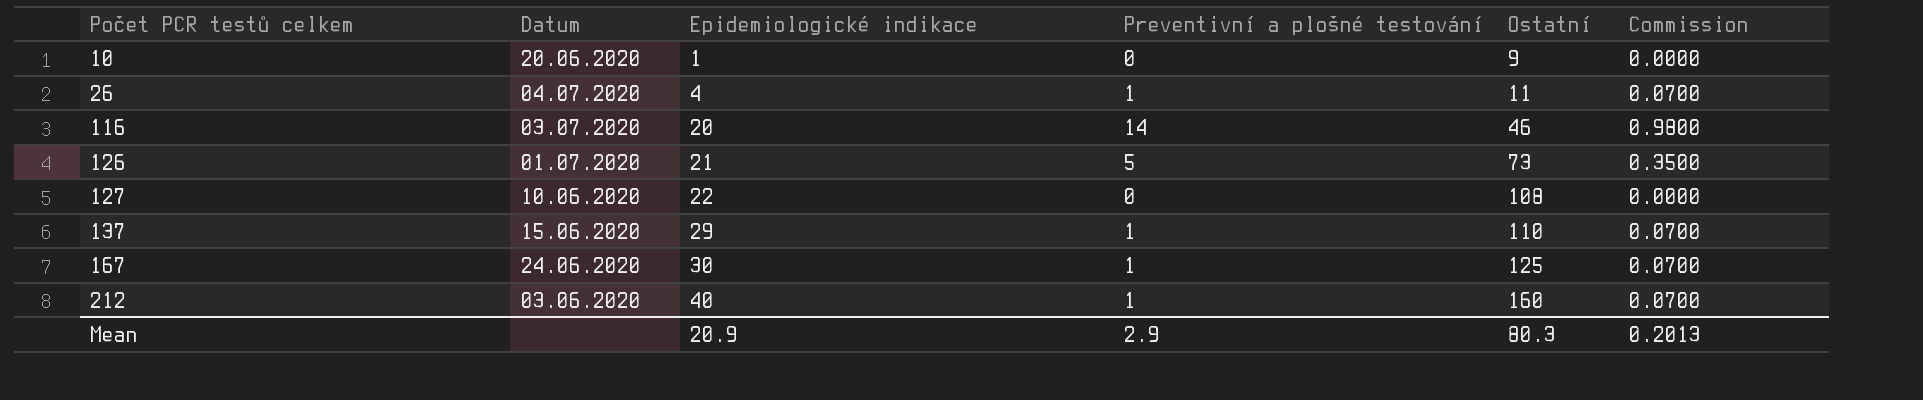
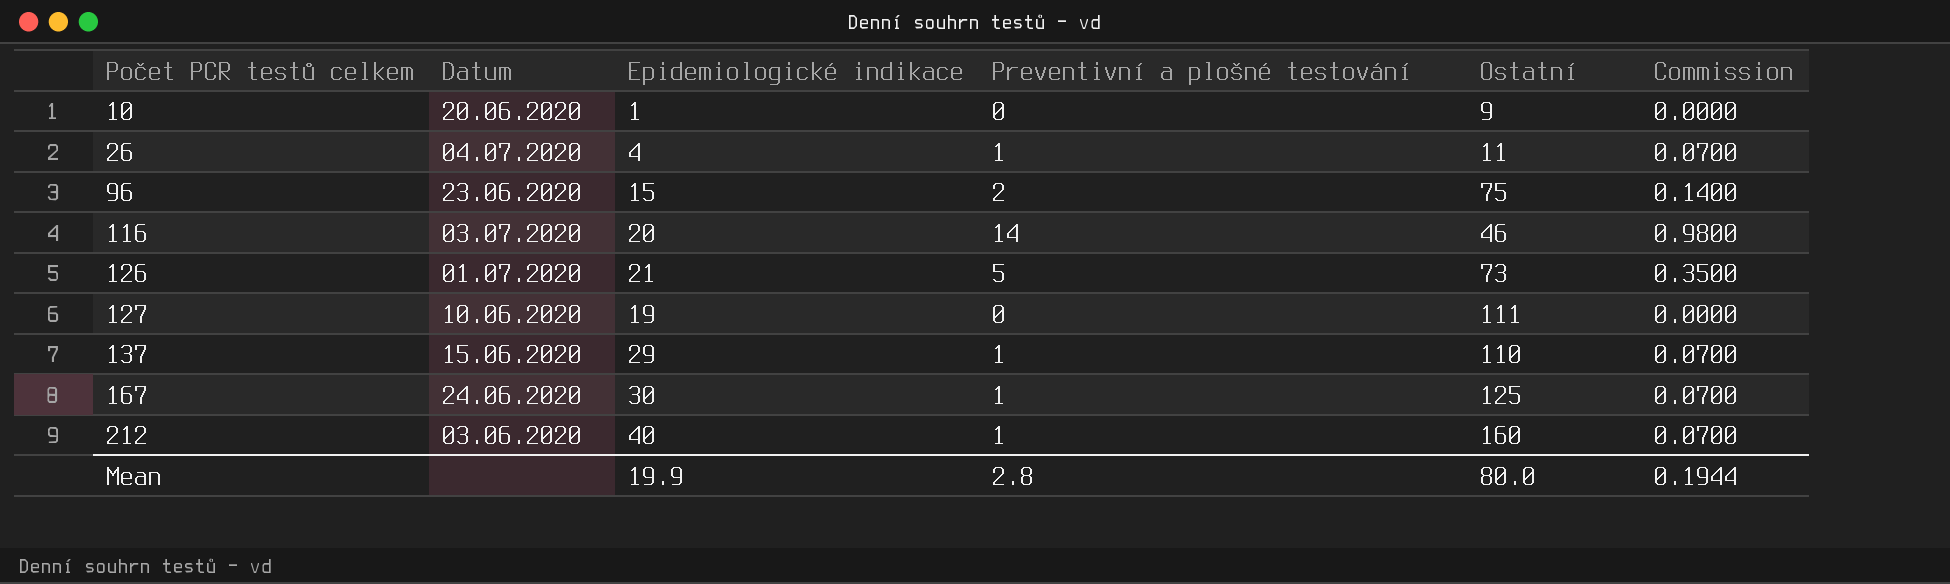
row 96: none -> 23.06.2020 | 15 | 2 | 75 | 0.1400
127 | Epidemiologické indikace: 22 -> 19
127 | Ostatní: 108 -> 111
Mean | Epidemiologické indikace: 20.9 -> 19.9
Mean | Preventivní a plošné testování: 2.9 -> 2.8
Mean | Ostatní: 80.3 -> 80.0
Mean | Commission: 0.2013 -> 0.1944

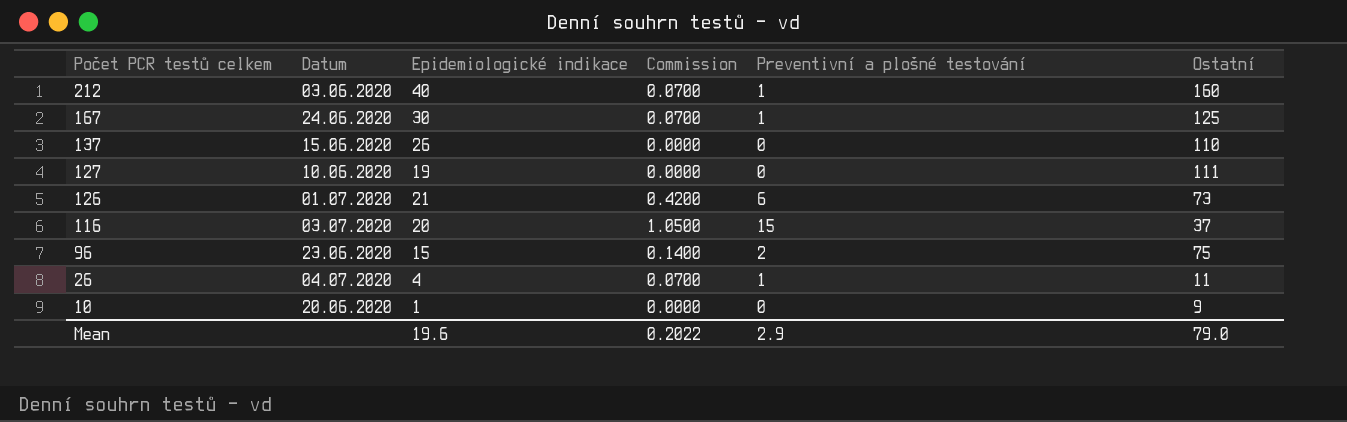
row order: Počet PCR testů celkem ascending -> Počet PCR testů celkem descending
column Commission | position: 6 -> 4
137 | Epidemiologické indikace: 29 -> 26
137 | Commission: 0.0700 -> 0.0000
137 | Preventivní a plošné testování: 1 -> 0
126 | Commission: 0.3500 -> 0.4200
126 | Preventivní a plošné testování: 5 -> 6
116 | Commission: 0.9800 -> 1.0500
116 | Preventivní a plošné testování: 14 -> 15
116 | Ostatní: 46 -> 37
Mean | Epidemiologické indikace: 19.9 -> 19.6
Mean | Commission: 0.1944 -> 0.2022
Mean | Preventivní a plošné testování: 2.8 -> 2.9
Mean | Ostatní: 80.0 -> 79.0

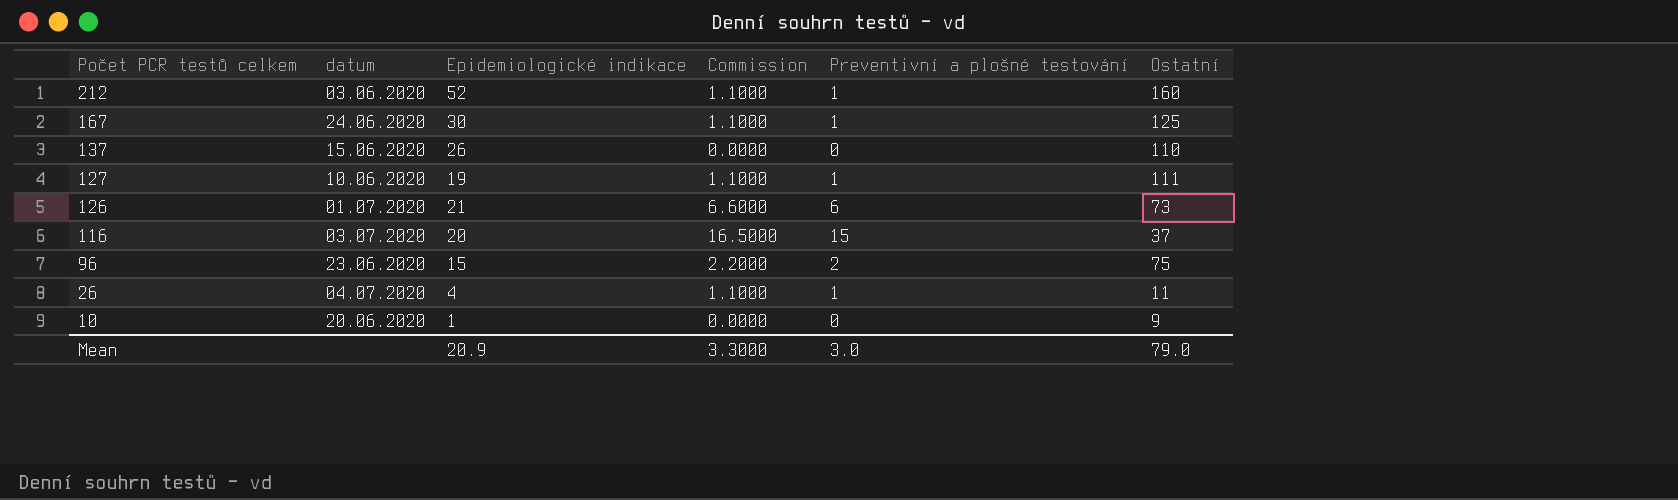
column name: Datum -> datum
column Commission | formula: [Preventivní a plošné testování] * 0.07 -> [Preventivní a plošné testování] * 1.1
212 | Epidemiologické indikace: 40 -> 52
127 | Preventivní a plošné testování: 0 -> 1
Mean | Epidemiologické indikace: 19.6 -> 20.9
Mean | Commission: 0.2022 -> 3.3000
Mean | Preventivní a plošné testování: 2.9 -> 3.0

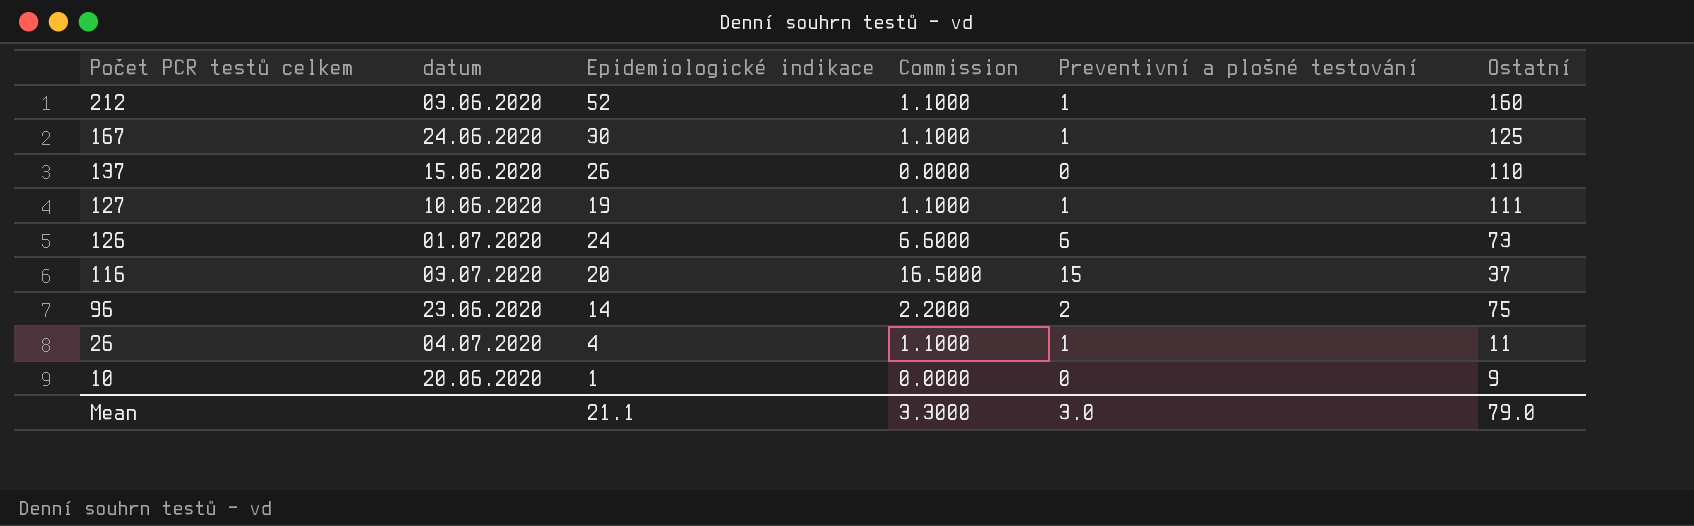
126 | Epidemiologické indikace: 21 -> 24
96 | Epidemiologické indikace: 15 -> 14
Mean | Epidemiologické indikace: 20.9 -> 21.1

